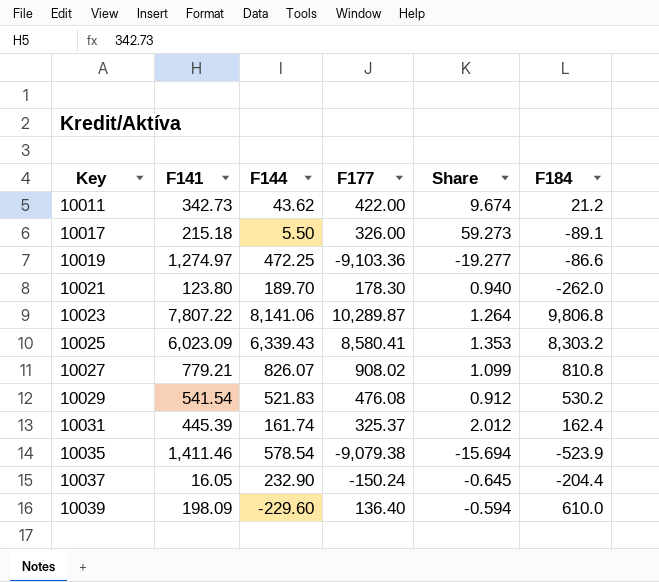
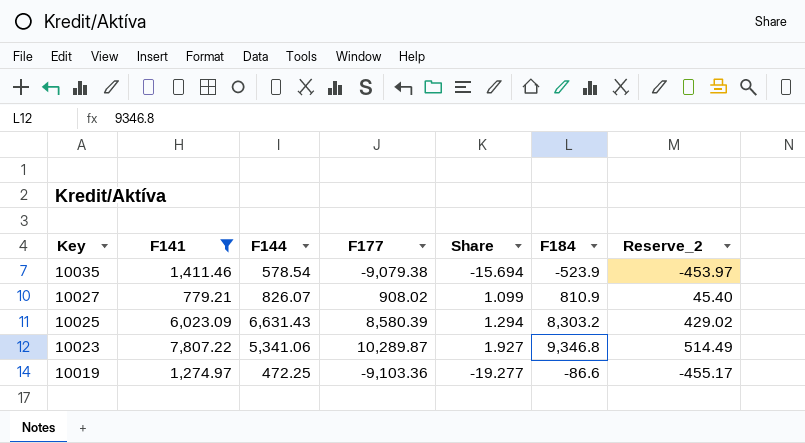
filter: none -> F141 >= 779.21
row order: Key ascending -> Key descending
column Reserve_2 | formula: none -> [F177] * 0.05
10027 | F184: 810.8 -> 810.9
10025 | F144: 6,339.43 -> 6,631.43
10025 | F177: 8,580.41 -> 8,580.39
10025 | Share: 1.353 -> 1.294
10023 | F144: 8,141.06 -> 5,341.06
10023 | Share: 1.264 -> 1.927
10023 | F184: 9,806.8 -> 9,346.8

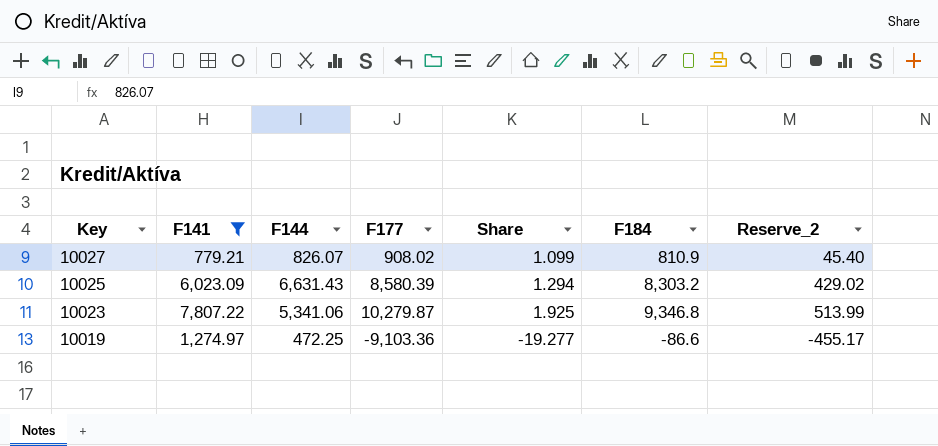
row 10035: 1,411.46 | 578.54 | -9,079.38 | -15.694 | -523.9 | -453.97 -> none
10023 | F177: 10,289.87 -> 10,279.87
10023 | Share: 1.927 -> 1.925
10023 | Reserve_2: 514.49 -> 513.99

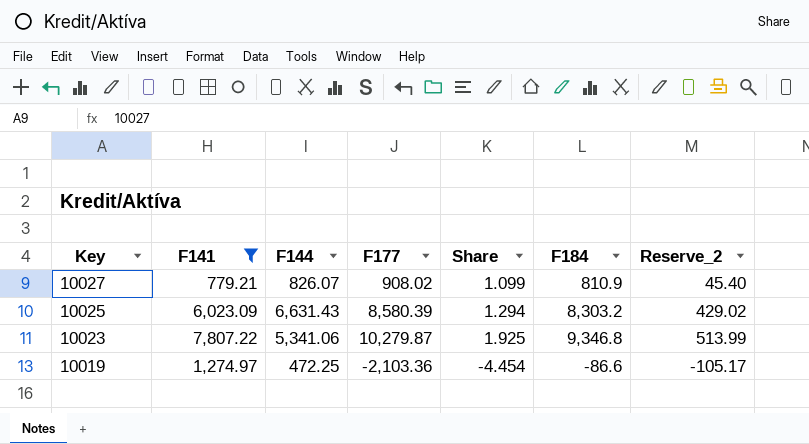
10019 | F177: -9,103.36 -> -2,103.36
10019 | Share: -19.277 -> -4.454
10019 | Reserve_2: -455.17 -> -105.17

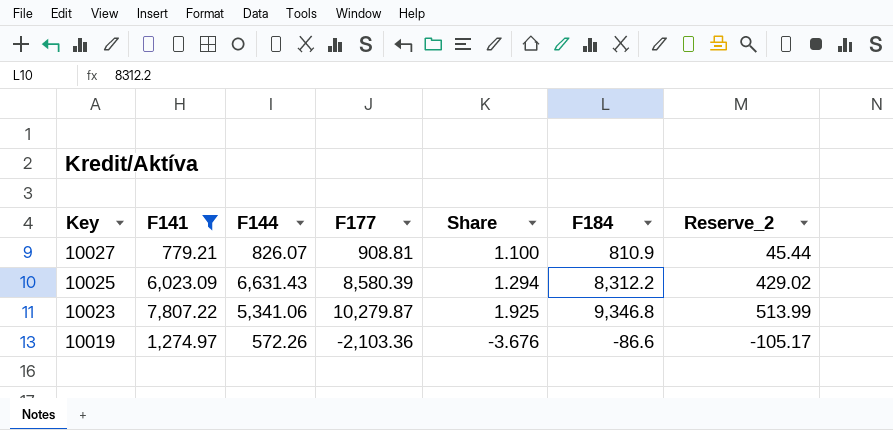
10027 | F177: 908.02 -> 908.81
10027 | Share: 1.099 -> 1.100
10027 | Reserve_2: 45.40 -> 45.44
10025 | F184: 8,303.2 -> 8,312.2
10019 | F144: 472.25 -> 572.26
10019 | Share: -4.454 -> -3.676

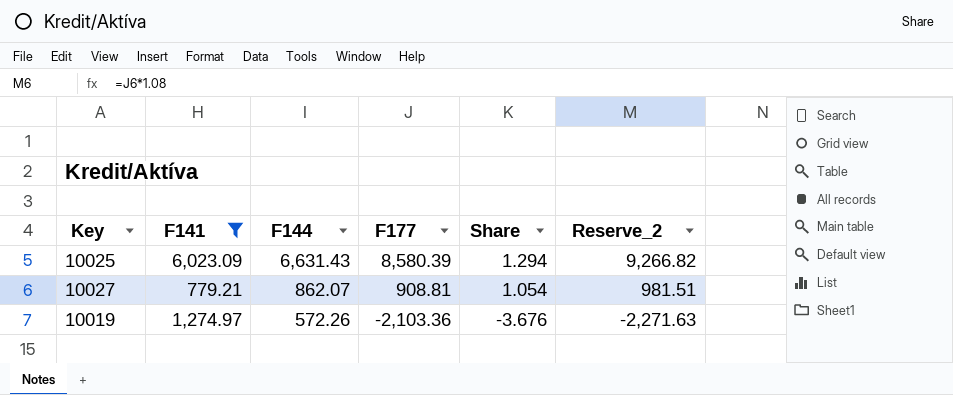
row order: Key descending -> F144 descending
column F184 | position: 6 -> none
column Reserve_2 | formula: [F177] * 0.05 -> [F177] * 1.08
row 10023: 7,807.22 | 5,341.06 | 10,279.87 | 1.925 | 9,346.8 | 513.99 -> none
10027 | F144: 826.07 -> 862.07
10027 | Share: 1.100 -> 1.054

